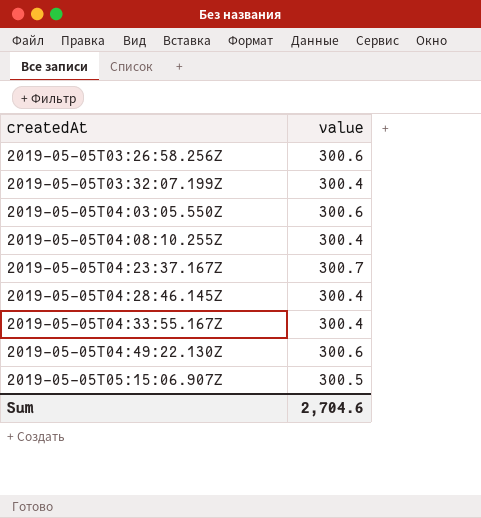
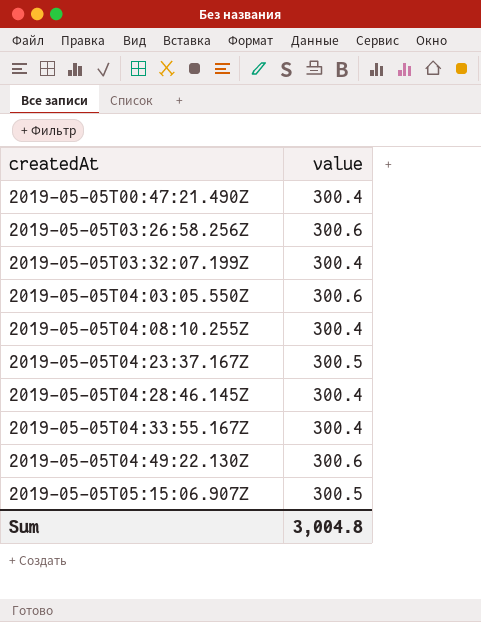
row 2019-05-05T00:47:21.490Z: none -> 300.4
2019-05-05T04:23:37.167Z | value: 300.7 -> 300.5
Sum | value: 2,704.6 -> 3,004.8

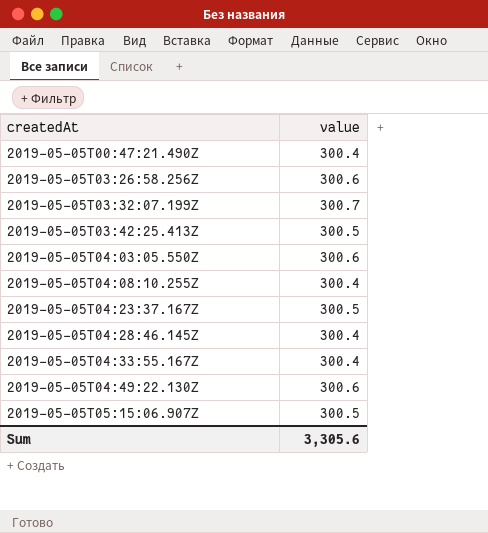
2019-05-05T03:32:07.199Z | value: 300.4 -> 300.7
row 2019-05-05T03:42:25.413Z: none -> 300.5
Sum | value: 3,004.8 -> 3,305.6

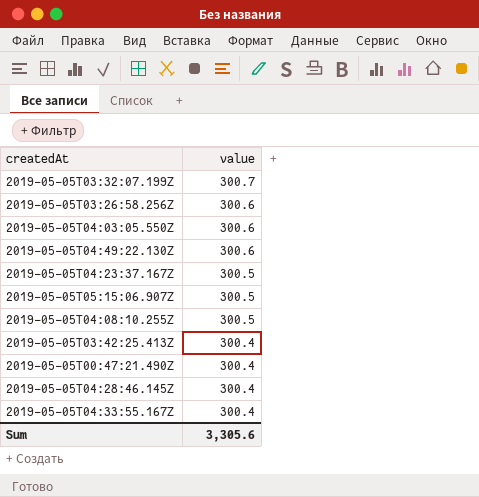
row order: createdAt ascending -> value descending
2019-05-05T04:08:10.255Z | value: 300.4 -> 300.5
2019-05-05T03:42:25.413Z | value: 300.5 -> 300.4

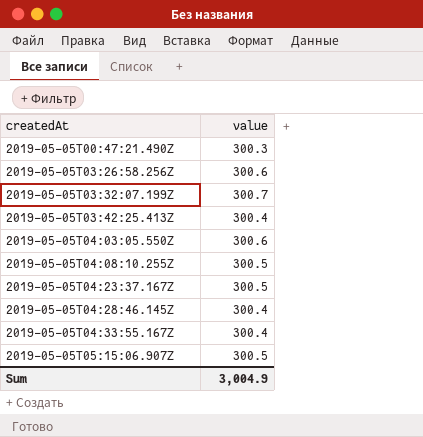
row order: value descending -> createdAt ascending
row 2019-05-05T04:49:22.130Z: 300.6 -> none
2019-05-05T00:47:21.490Z | value: 300.4 -> 300.3
Sum | value: 3,305.6 -> 3,004.9

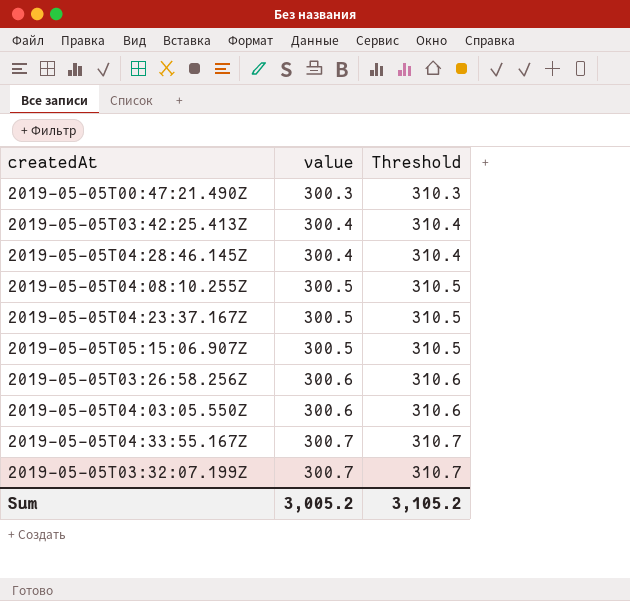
row order: createdAt ascending -> value ascending
column Threshold | formula: none -> [value] + 10
2019-05-05T04:33:55.167Z | value: 300.4 -> 300.7
Sum | value: 3,004.9 -> 3,005.2

